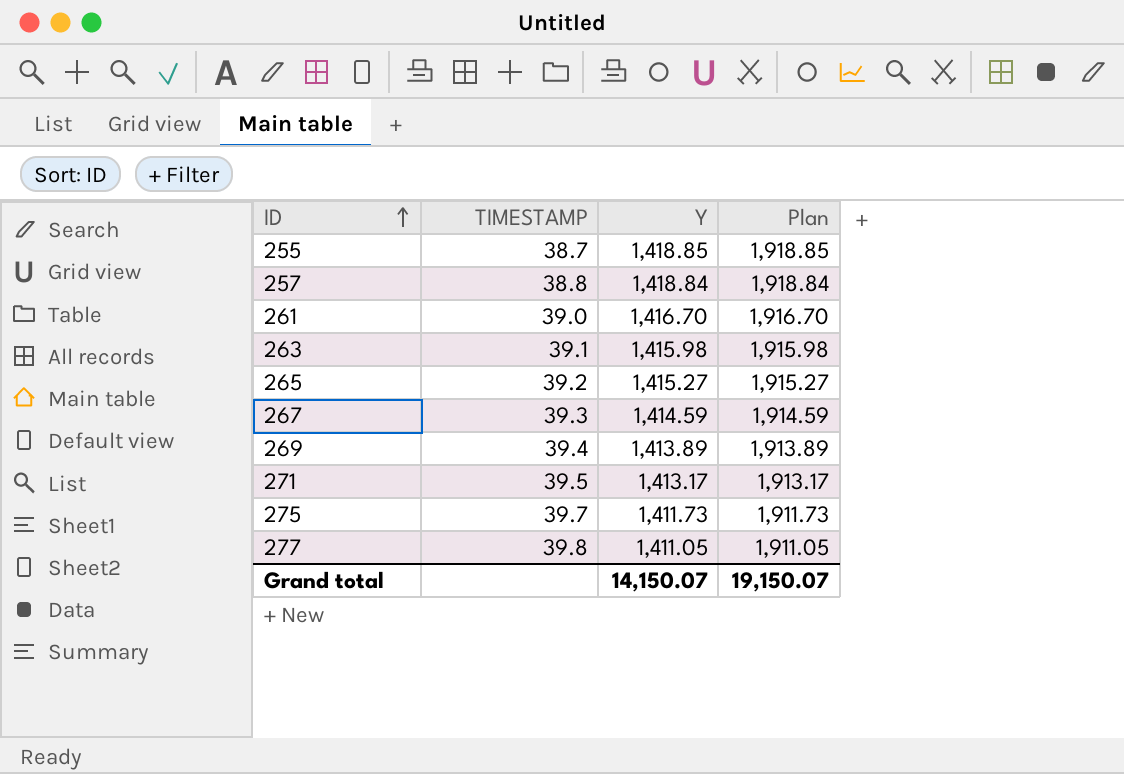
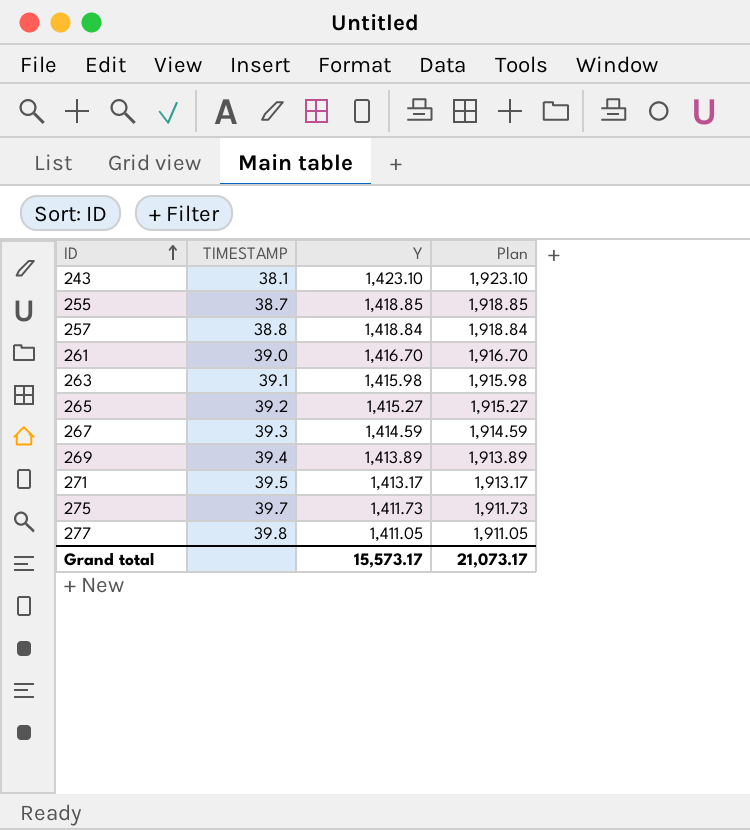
row 243: none -> 38.1 | 1,423.10 | 1,923.10
Grand total | Y: 14,150.07 -> 15,573.17
Grand total | Plan: 19,150.07 -> 21,073.17

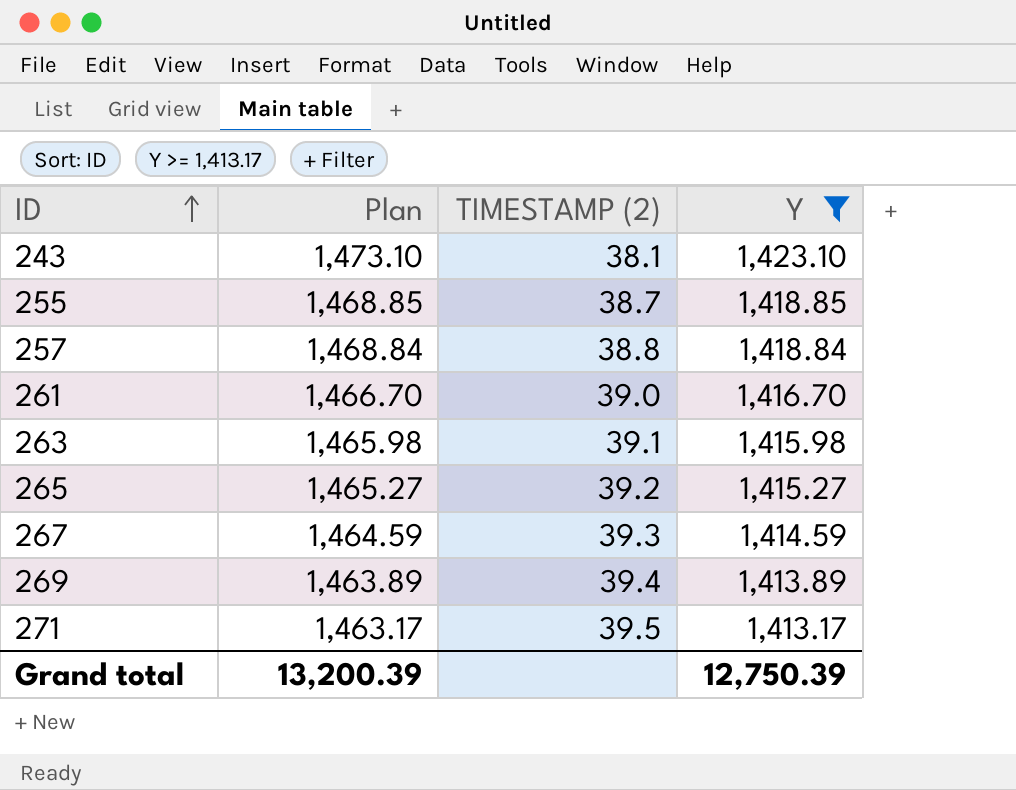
filter: none -> Y >= 1,413.17
column Plan | formula: [Y] + 500 -> [Y] + 50
column Plan | position: 4 -> 2
column name: TIMESTAMP -> TIMESTAMP (2)
Grand total | Plan: 21,073.17 -> 13,200.39
Grand total | Y: 15,573.17 -> 12,750.39

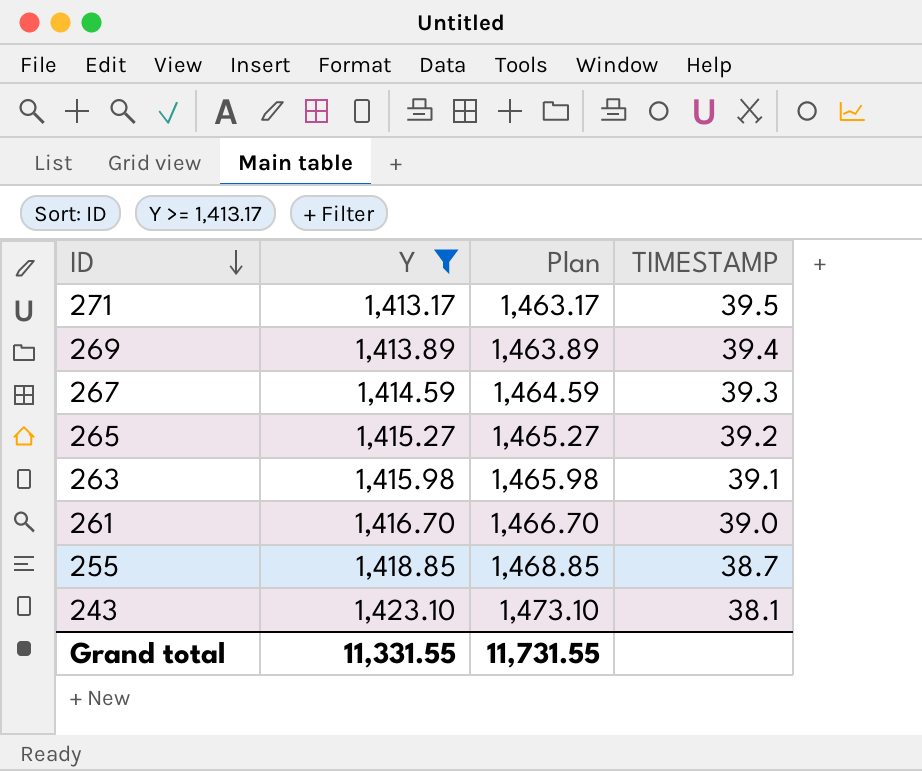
row order: ID ascending -> ID descending
column Y | position: 4 -> 2
column name: TIMESTAMP (2) -> TIMESTAMP
row 257: 1,468.84 | 38.8 | 1,418.84 -> none
Grand total | Y: 12,750.39 -> 11,331.55
Grand total | Plan: 13,200.39 -> 11,731.55

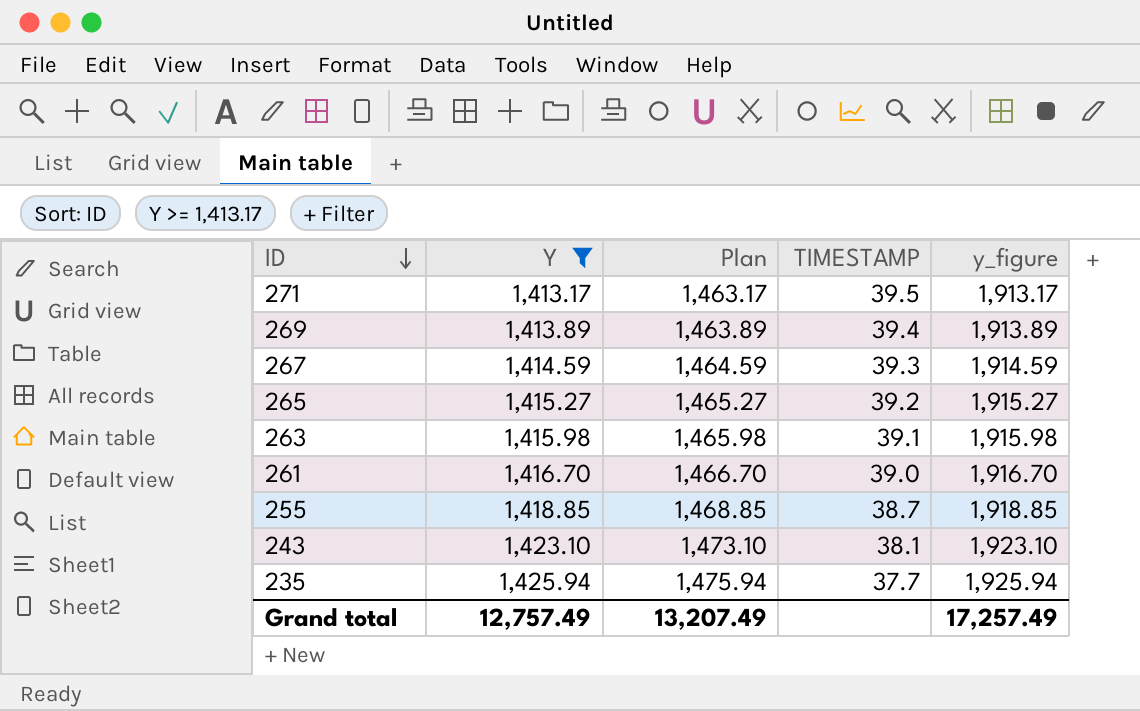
column y_figure | formula: none -> [Y] + 500
row 235: none -> 1,425.94 | 1,475.94 | 37.7 | 1,925.94
Grand total | Y: 11,331.55 -> 12,757.49
Grand total | Plan: 11,731.55 -> 13,207.49

